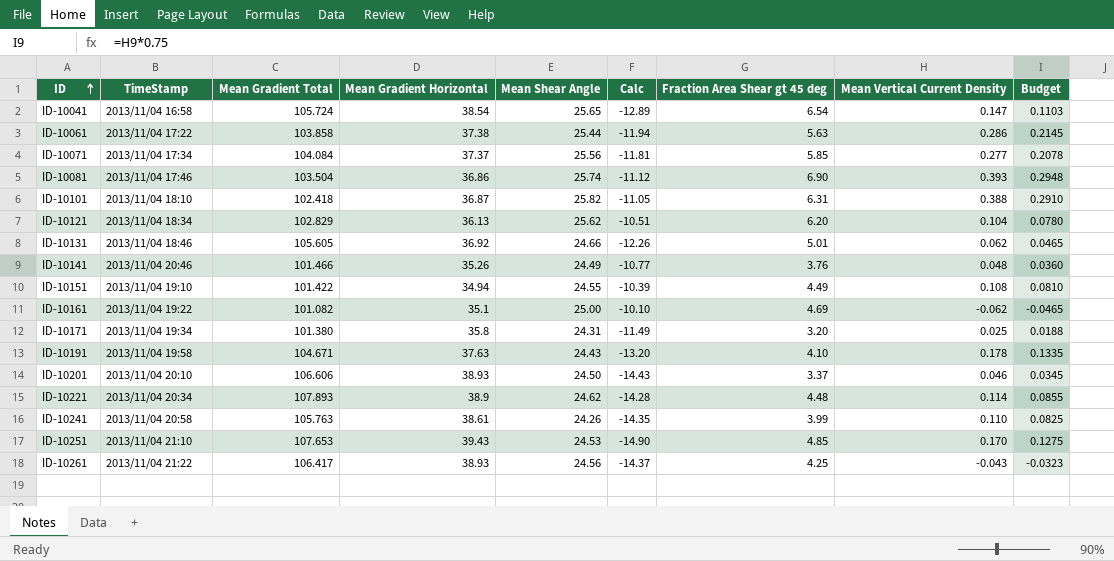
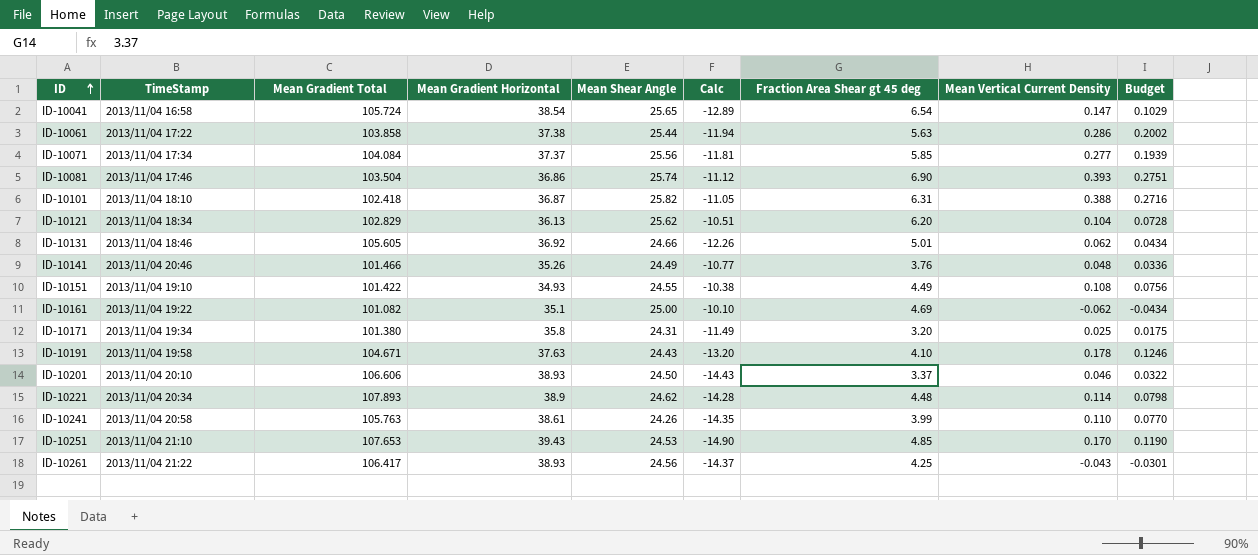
column Budget | formula: [Mean Vertical Current Density] * 0.75 -> [Mean Vertical Current Density] * 0.7
ID-10151 | Mean Gradient Horizontal: 34.94 -> 34.93
ID-10151 | Calc: -10.39 -> -10.38

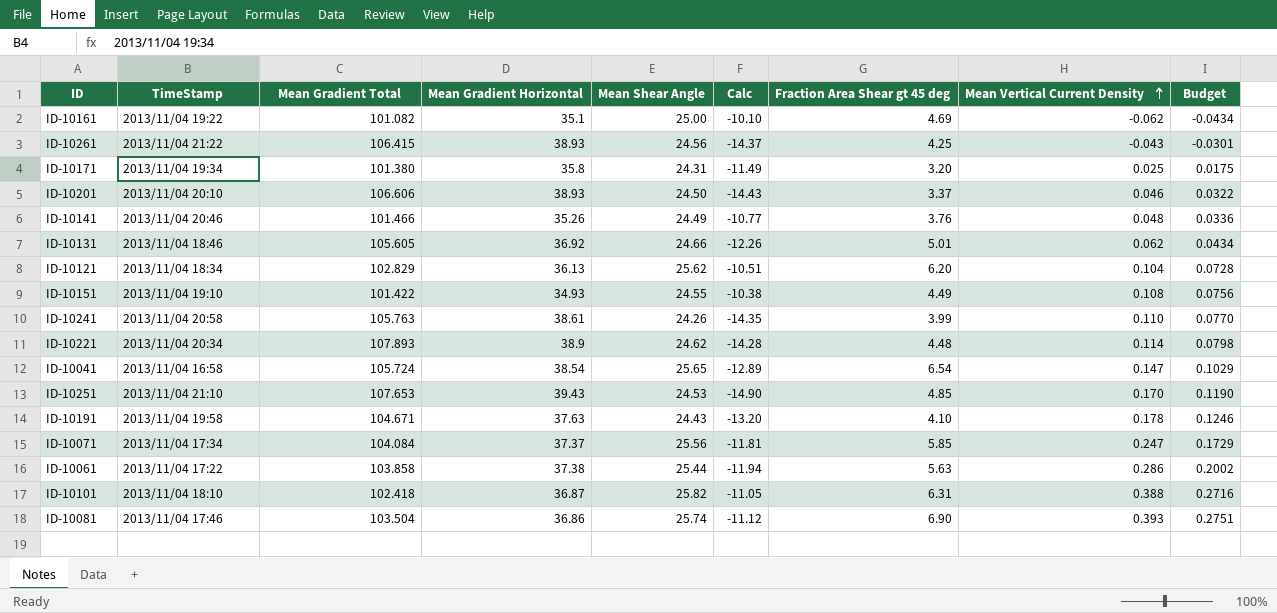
row order: ID ascending -> Mean Vertical Current Density ascending
ID-10261 | Mean Gradient Total: 106.417 -> 106.415
ID-10071 | Mean Vertical Current Density: 0.277 -> 0.247
ID-10071 | Budget: 0.1939 -> 0.1729

